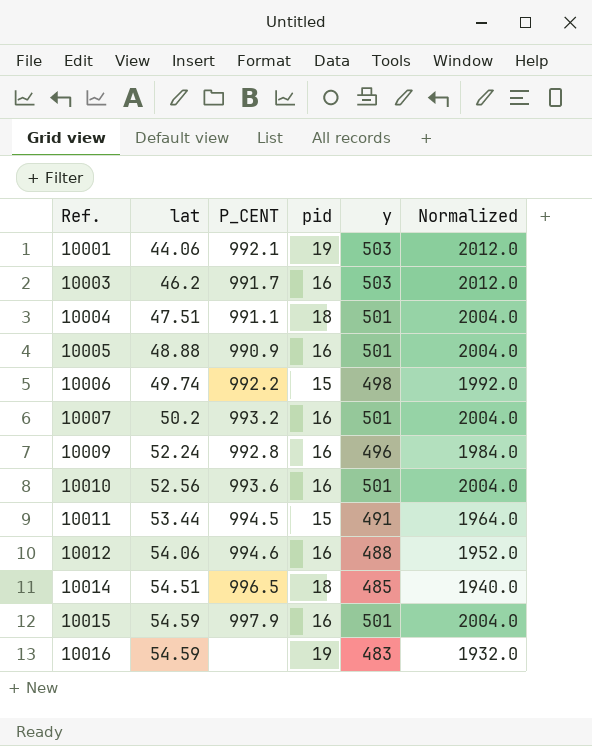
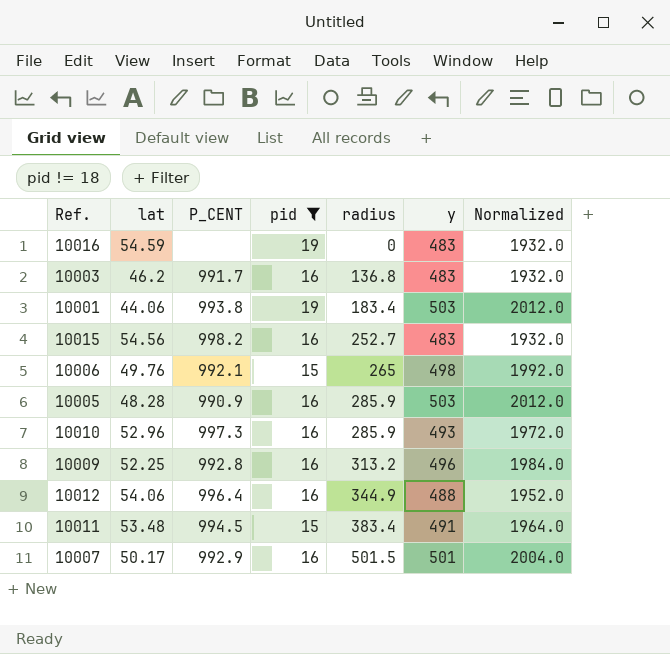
filter: none -> pid != 18
row order: Ref. ascending -> radius ascending
column radius | position: none -> 5
10003 | y: 503 -> 483
10003 | Normalized: 2012.0 -> 1932.0
10001 | P_CENT: 992.1 -> 993.8
10015 | lat: 54.59 -> 54.56
10015 | P_CENT: 997.9 -> 998.2
10015 | y: 501 -> 483
10015 | Normalized: 2004.0 -> 1932.0
10006 | lat: 49.74 -> 49.76
10006 | P_CENT: 992.2 -> 992.1
10005 | lat: 48.88 -> 48.28
10005 | y: 501 -> 503
10005 | Normalized: 2004.0 -> 2012.0
10010 | lat: 52.56 -> 52.96
10010 | P_CENT: 993.6 -> 997.3
10010 | y: 501 -> 493
10010 | Normalized: 2004.0 -> 1972.0
10009 | lat: 52.24 -> 52.25
10012 | P_CENT: 994.6 -> 996.4
10011 | lat: 53.44 -> 53.48
10007 | lat: 50.2 -> 50.17
10007 | P_CENT: 993.2 -> 992.9

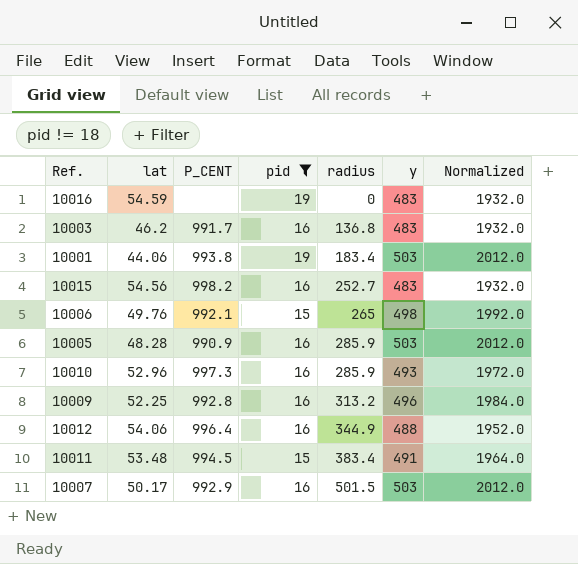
10007 | y: 501 -> 503
10007 | Normalized: 2004.0 -> 2012.0

